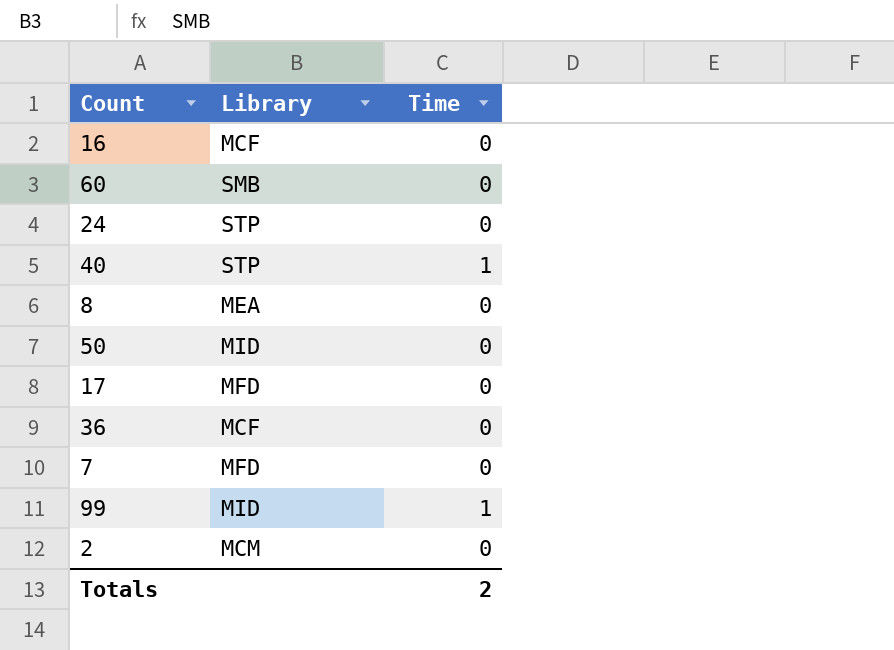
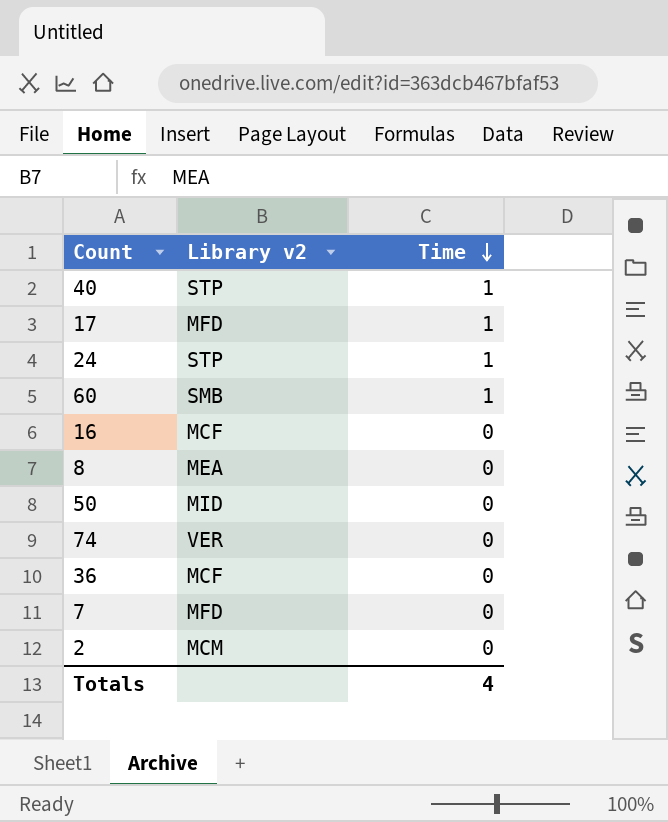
row order: none -> Time descending
column name: Library -> Library v2
row 99: MID | 1 -> none
17 | Time: 0 -> 1
24 | Time: 0 -> 1
60 | Time: 0 -> 1
row 74: none -> VER | 0
Totals | Time: 2 -> 4

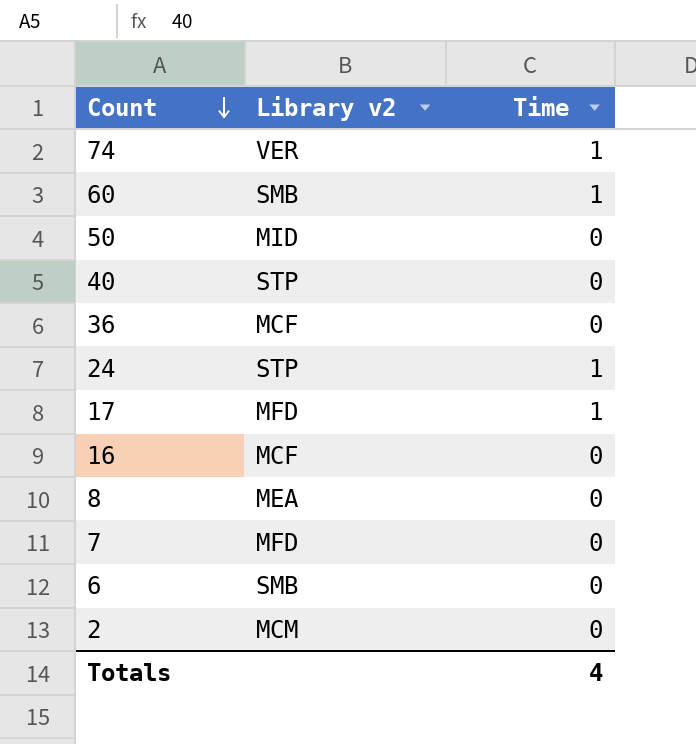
row order: Time descending -> Count descending
74 | Time: 0 -> 1
40 | Time: 1 -> 0
row 6: none -> SMB | 0

